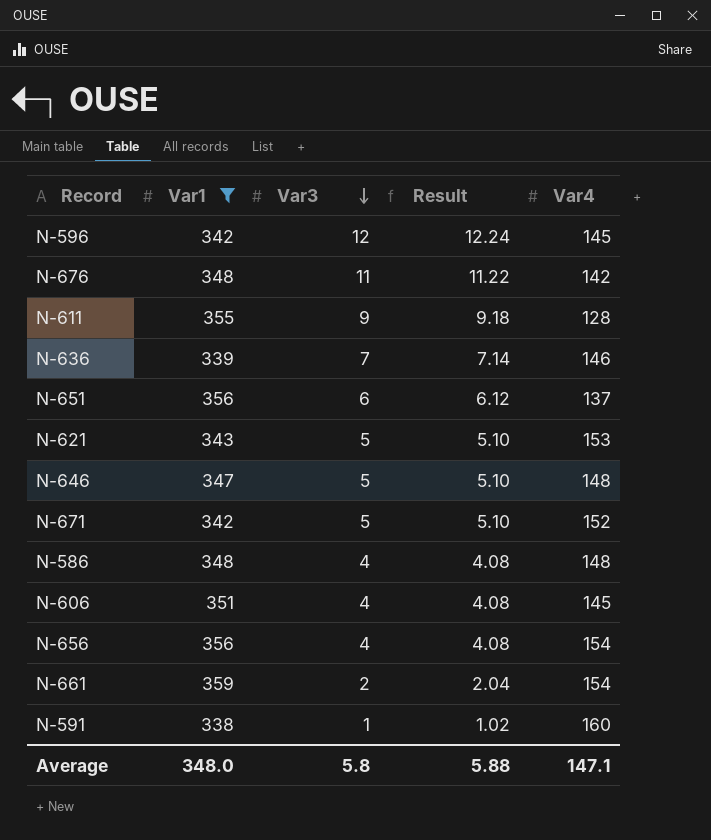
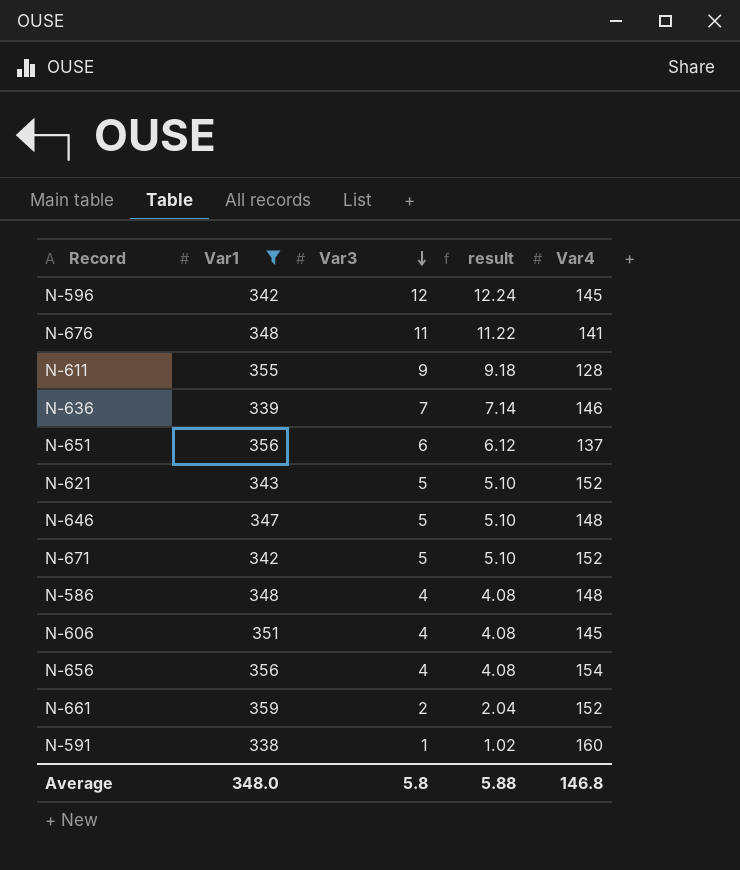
column name: Result -> result
N-676 | Var4: 142 -> 141
N-621 | Var4: 153 -> 152
N-661 | Var4: 154 -> 152
Average | Var4: 147.1 -> 146.8

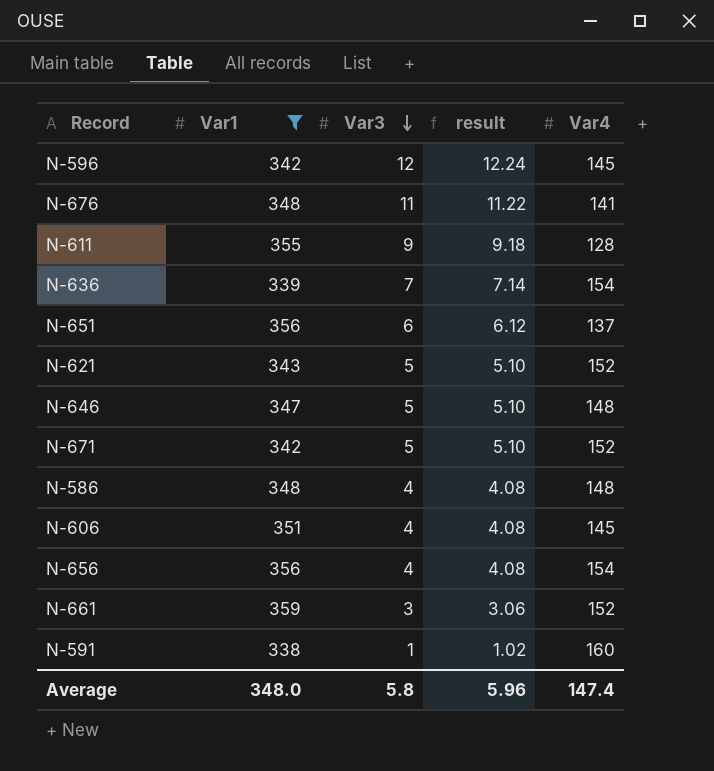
N-636 | Var4: 146 -> 154
N-661 | Var3: 2 -> 3
N-661 | result: 2.04 -> 3.06
Average | result: 5.88 -> 5.96
Average | Var4: 146.8 -> 147.4

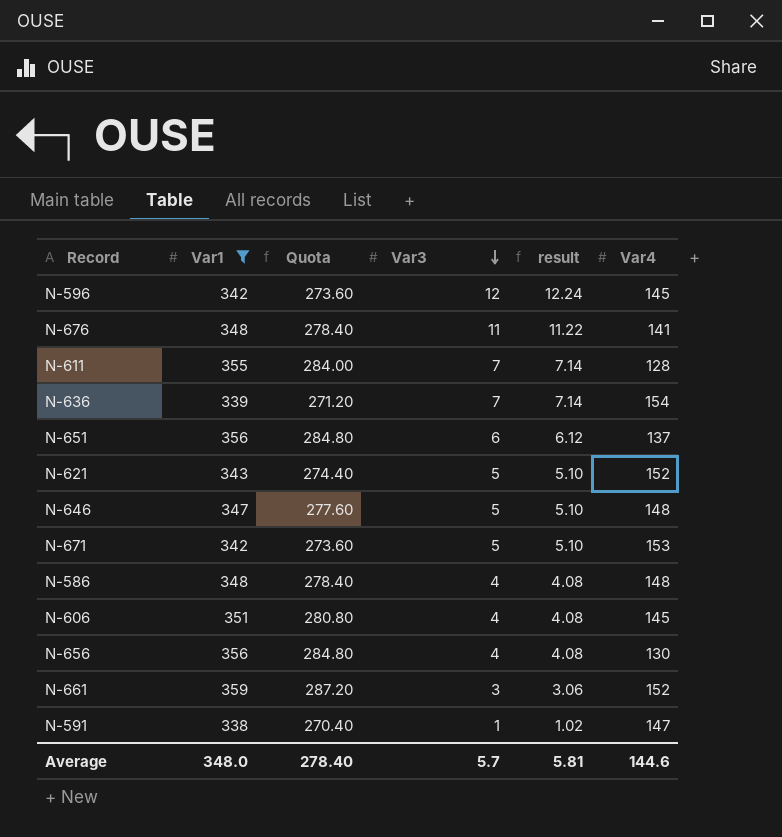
column Quota | formula: none -> [Var1] * 0.8
N-611 | Var3: 9 -> 7
N-611 | result: 9.18 -> 7.14
N-671 | Var4: 152 -> 153
N-656 | Var4: 154 -> 130
N-591 | Var4: 160 -> 147
Average | Var3: 5.8 -> 5.7
Average | result: 5.96 -> 5.81
Average | Var4: 147.4 -> 144.6

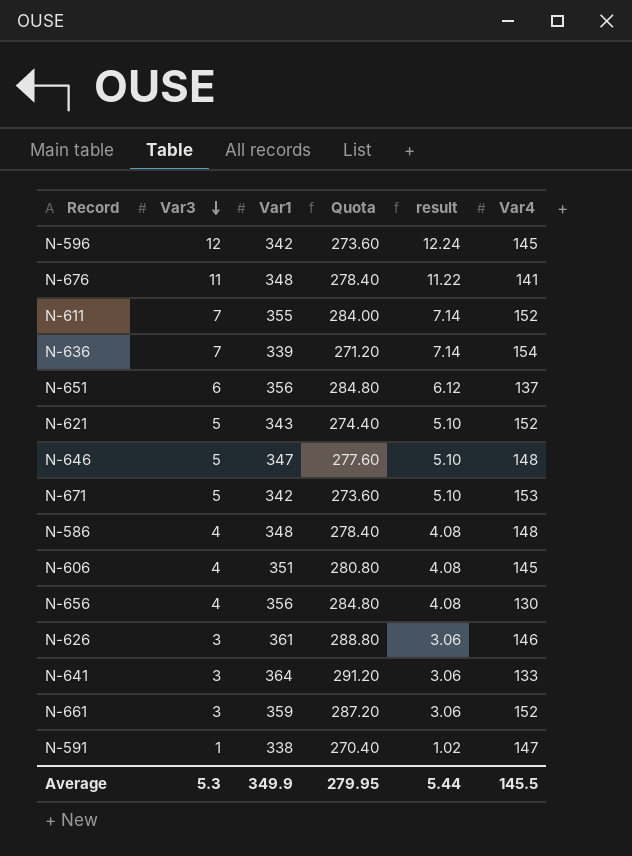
filter: Var1 <= 359 -> none
column Var3 | position: 4 -> 2
N-611 | Var4: 128 -> 152
Average | Var3: 5.7 -> 5.3
Average | Var1: 348.0 -> 349.9
Average | Quota: 278.40 -> 279.95
Average | result: 5.81 -> 5.44
Average | Var4: 144.6 -> 145.5

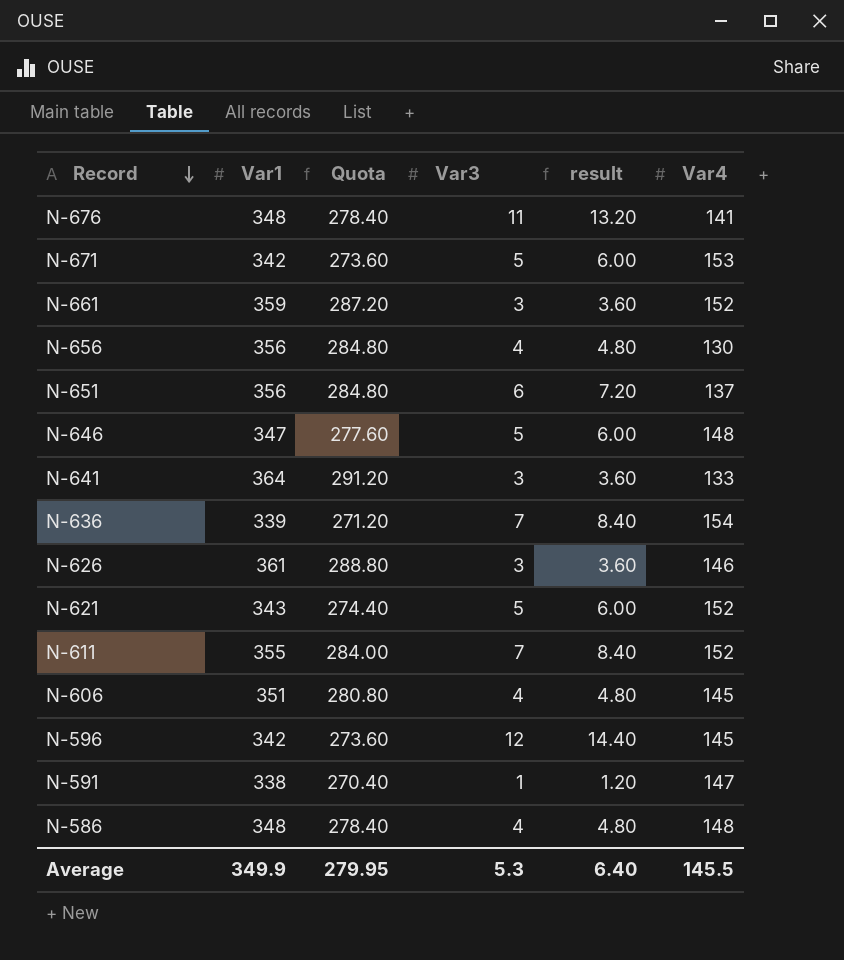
row order: Var3 descending -> Record descending
column Var3 | position: 2 -> 4
column result | formula: [Var3] * 1.02 -> [Var3] * 1.2
Average | result: 5.44 -> 6.40

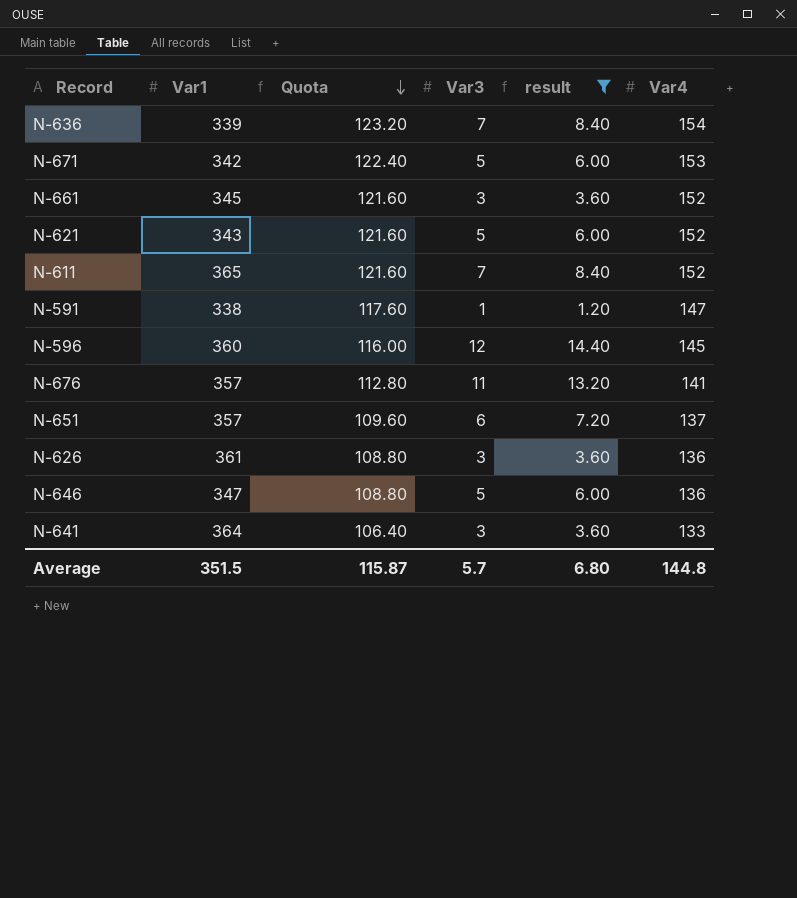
filter: none -> result != 4.80
row order: Record descending -> Quota descending
column Quota | formula: [Var1] * 0.8 -> [Var4] * 0.8
N-661 | Var1: 359 -> 345
N-611 | Var1: 355 -> 365
N-596 | Var1: 342 -> 360
N-676 | Var1: 348 -> 357
N-651 | Var1: 356 -> 357
N-626 | Var4: 146 -> 136
N-646 | Var4: 148 -> 136
Average | Var1: 349.9 -> 351.5
Average | Quota: 279.95 -> 115.87
Average | Var3: 5.3 -> 5.7
Average | result: 6.40 -> 6.80
Average | Var4: 145.5 -> 144.8

